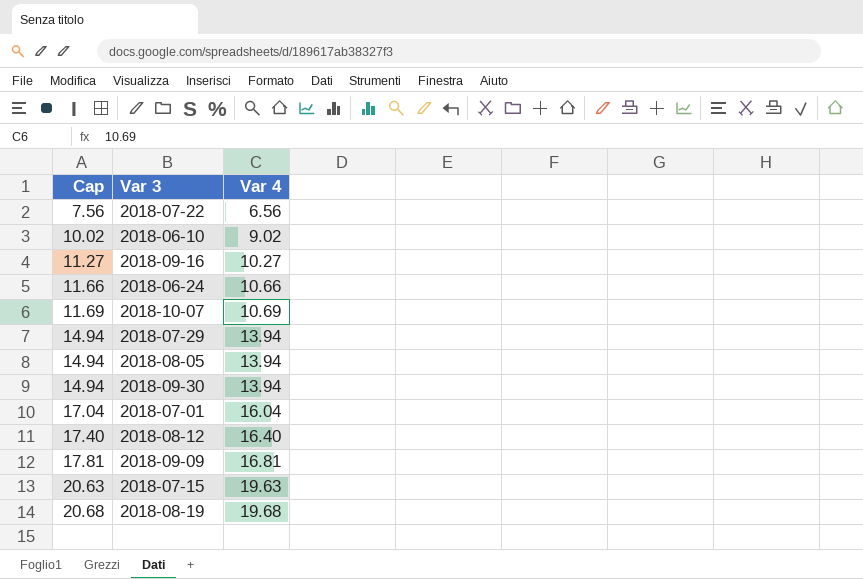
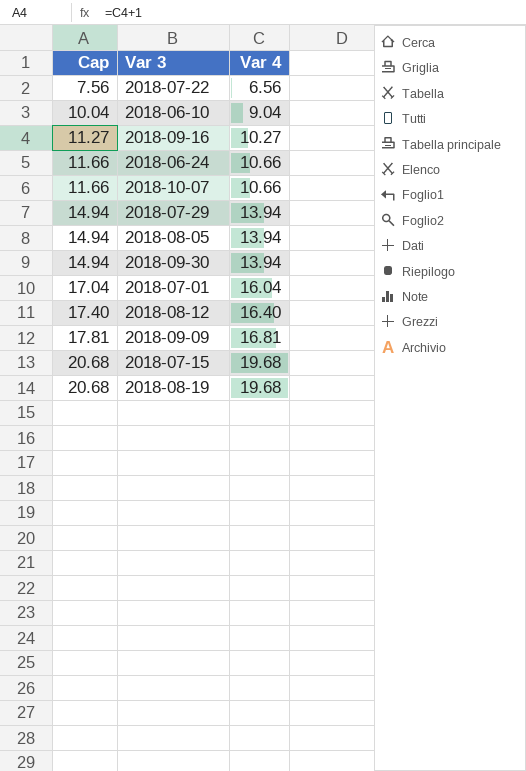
2018-06-10 | Cap: 10.02 -> 10.04
2018-06-10 | Var 4: 9.02 -> 9.04
2018-10-07 | Cap: 11.69 -> 11.66
2018-10-07 | Var 4: 10.69 -> 10.66
2018-07-15 | Cap: 20.63 -> 20.68
2018-07-15 | Var 4: 19.63 -> 19.68

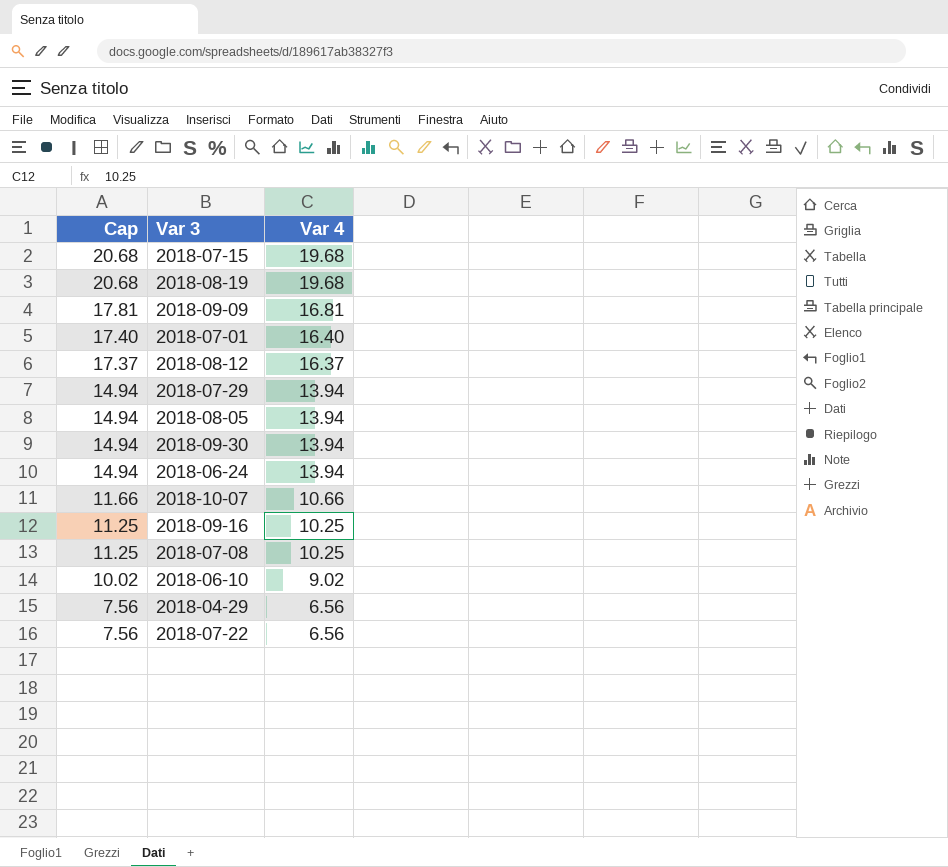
row order: Cap ascending -> Cap descending
2018-07-01 | Cap: 17.04 -> 17.40
2018-07-01 | Var 4: 16.04 -> 16.40
2018-08-12 | Cap: 17.40 -> 17.37
2018-08-12 | Var 4: 16.40 -> 16.37
2018-06-24 | Cap: 11.66 -> 14.94
2018-06-24 | Var 4: 10.66 -> 13.94
2018-09-16 | Cap: 11.27 -> 11.25
2018-09-16 | Var 4: 10.27 -> 10.25
row 2018-07-08: none -> 11.25 | 10.25
2018-06-10 | Cap: 10.04 -> 10.02
2018-06-10 | Var 4: 9.04 -> 9.02
row 2018-04-29: none -> 7.56 | 6.56

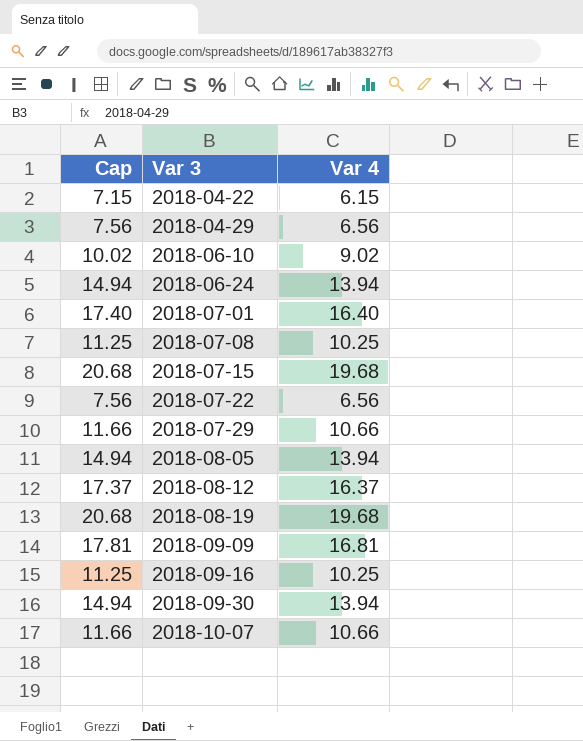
row order: Cap descending -> Var 3 ascending
row 2018-04-22: none -> 7.15 | 6.15
2018-07-29 | Cap: 14.94 -> 11.66
2018-07-29 | Var 4: 13.94 -> 10.66

